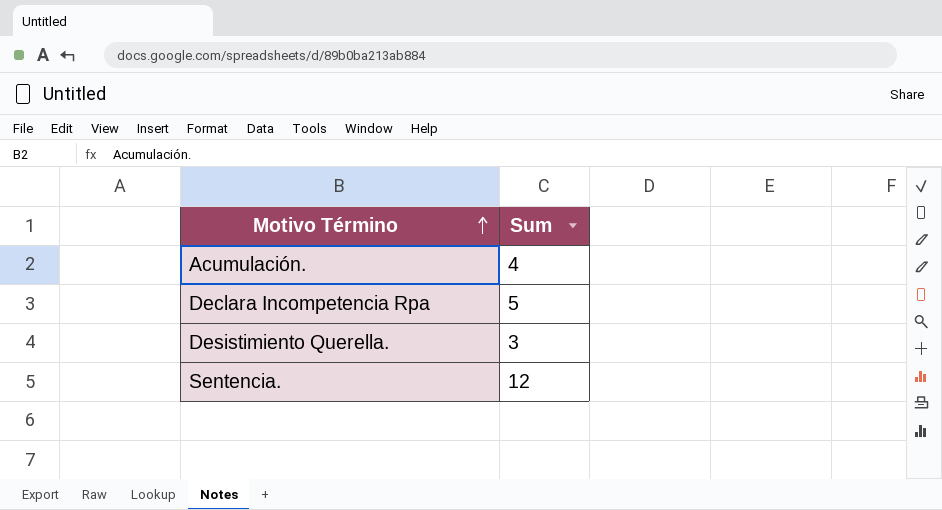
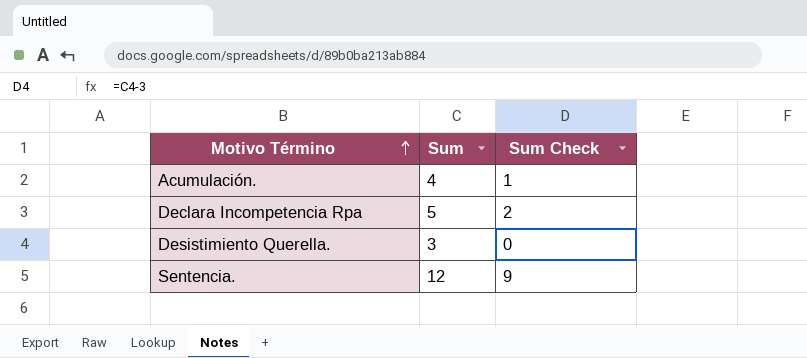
column Sum Check | formula: none -> [Sum] - 3

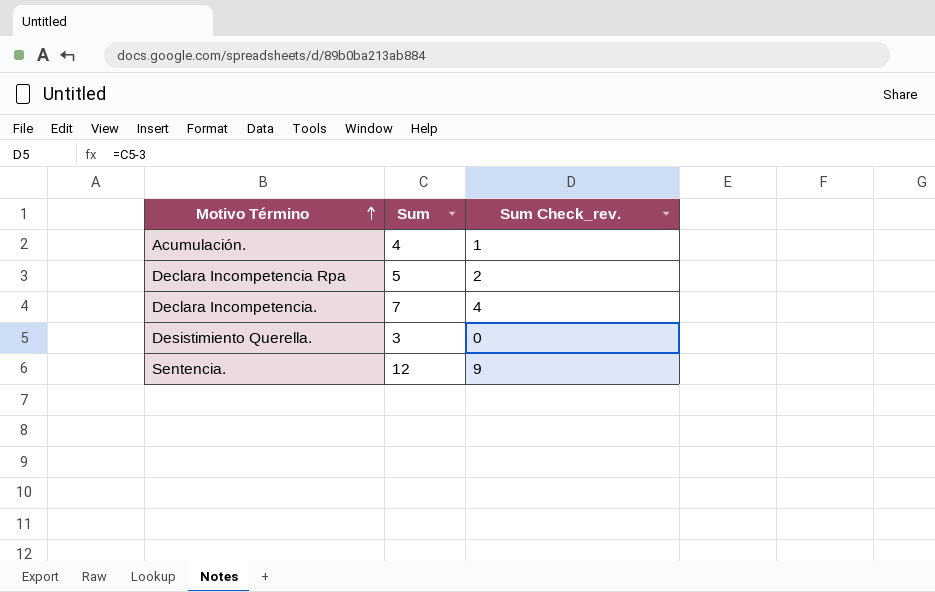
column name: Sum Check -> Sum Check_rev.
row Declara Incompetencia.: none -> 7 | 4

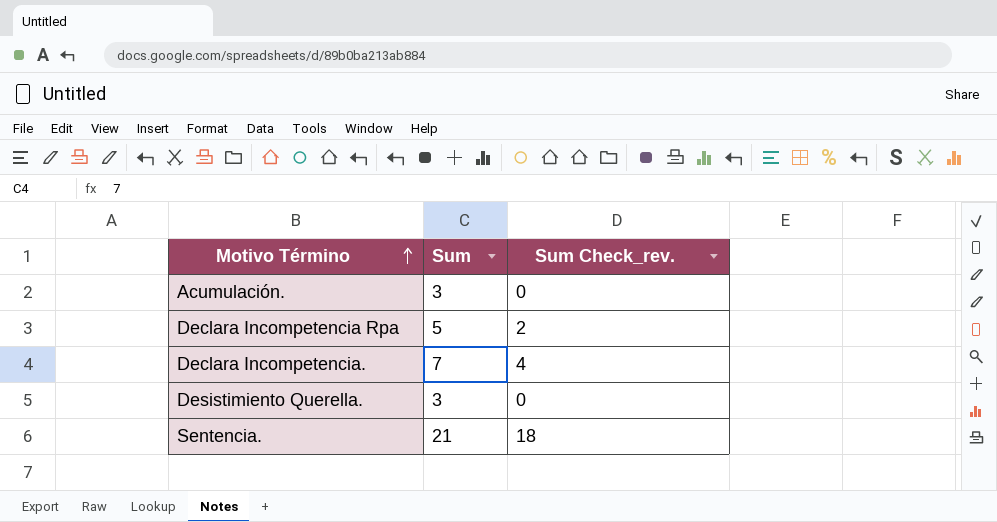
Acumulación. | Sum: 4 -> 3
Acumulación. | Sum Check_rev.: 1 -> 0
Sentencia. | Sum: 12 -> 21
Sentencia. | Sum Check_rev.: 9 -> 18

